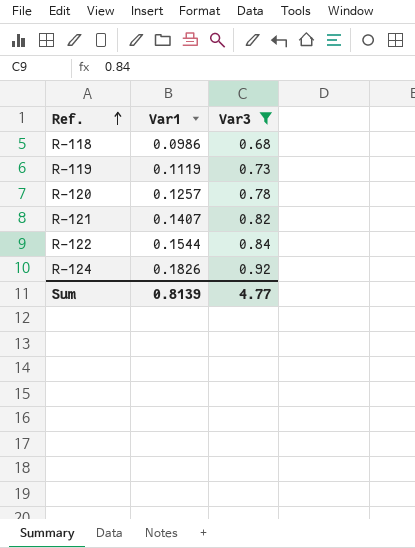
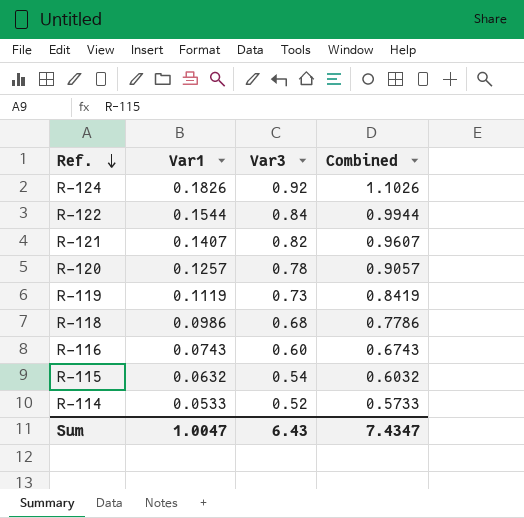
filter: Var3 >= 0.68 -> none
row order: Ref. ascending -> Ref. descending
column Combined | formula: none -> [Var1] + [Var3]
Sum | Var1: 0.8139 -> 1.0047
Sum | Var3: 4.77 -> 6.43

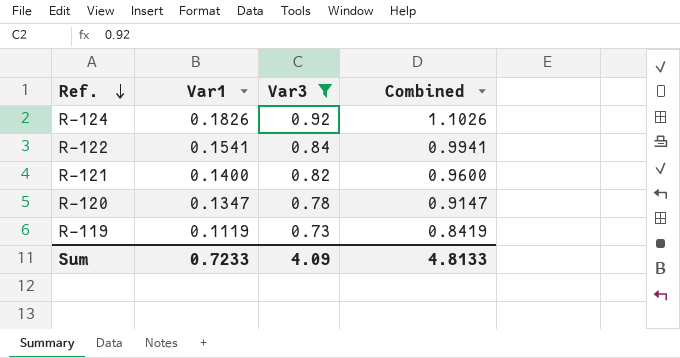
filter: none -> Var3 >= 0.73
R-122 | Var1: 0.1544 -> 0.1541
R-122 | Combined: 0.9944 -> 0.9941
R-121 | Var1: 0.1407 -> 0.1400
R-121 | Combined: 0.9607 -> 0.9600
R-120 | Var1: 0.1257 -> 0.1347
R-120 | Combined: 0.9057 -> 0.9147
Sum | Var1: 1.0047 -> 0.7233
Sum | Var3: 6.43 -> 4.09
Sum | Combined: 7.4347 -> 4.8133

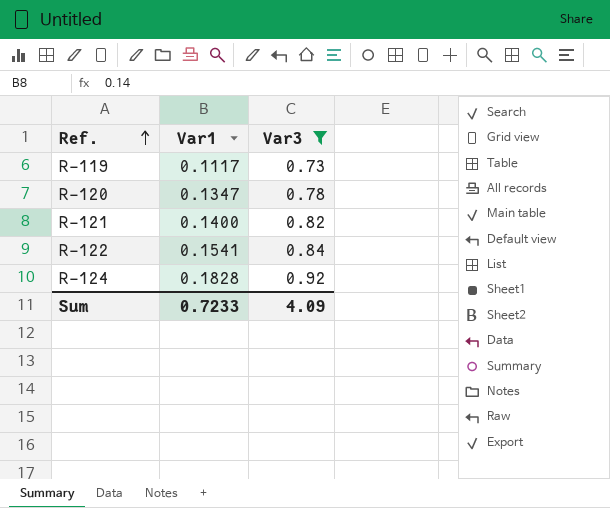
row order: Ref. descending -> Ref. ascending
column Combined | formula: [Var1] + [Var3] -> none
R-119 | Var1: 0.1119 -> 0.1117
R-124 | Var1: 0.1826 -> 0.1828

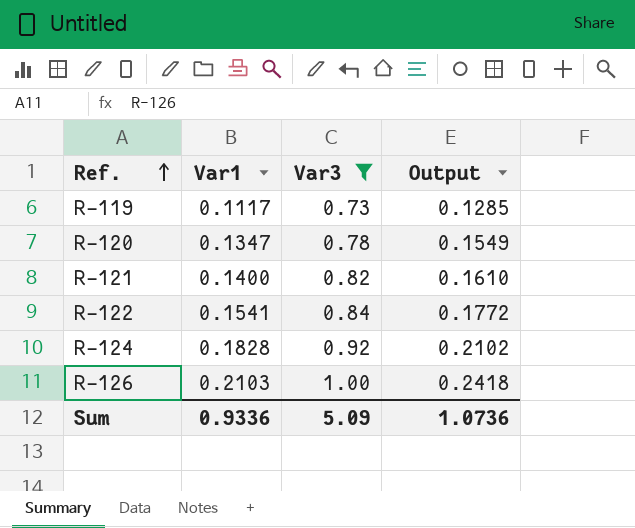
column Output | formula: none -> [Var1] * 1.15
row R-126: none -> 0.2103 | 1.00 | 0.2418
Sum | Var1: 0.7233 -> 0.9336
Sum | Var3: 4.09 -> 5.09

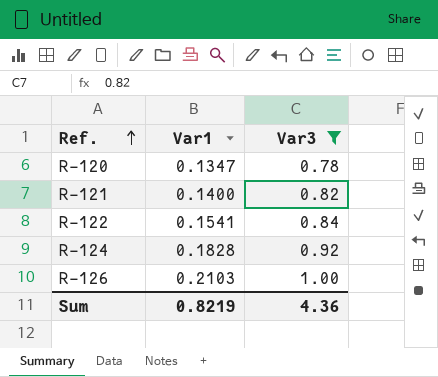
column Output | formula: [Var1] * 1.15 -> none
row R-119: 0.1117 | 0.73 | 0.1285 -> none
Sum | Var1: 0.9336 -> 0.8219
Sum | Var3: 5.09 -> 4.36

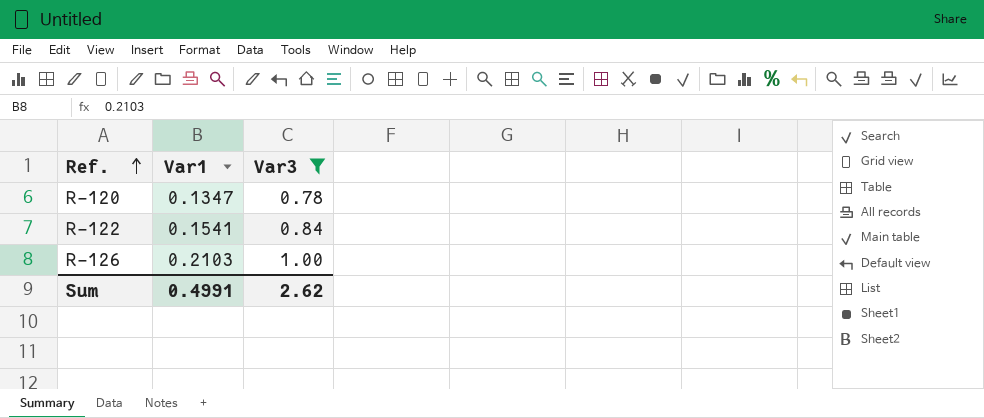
row R-121: 0.1400 | 0.82 -> none
row R-124: 0.1828 | 0.92 -> none
Sum | Var1: 0.8219 -> 0.4991
Sum | Var3: 4.36 -> 2.62

